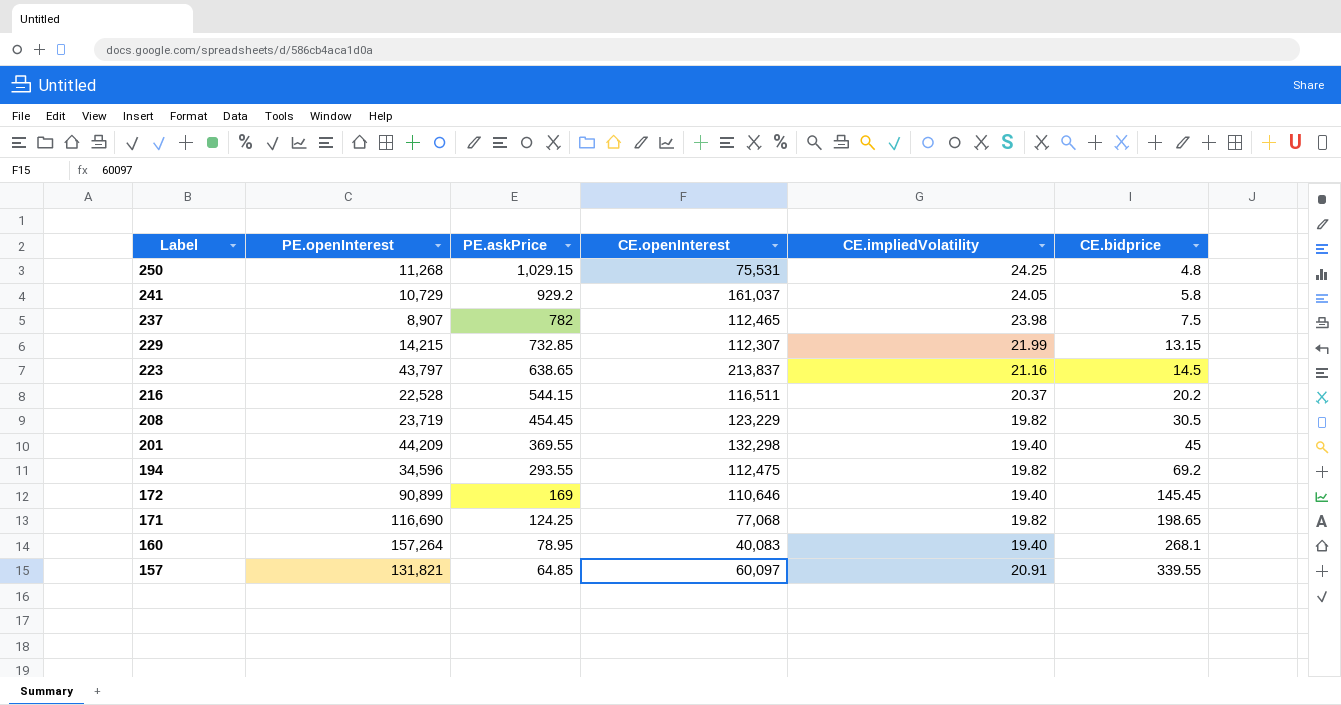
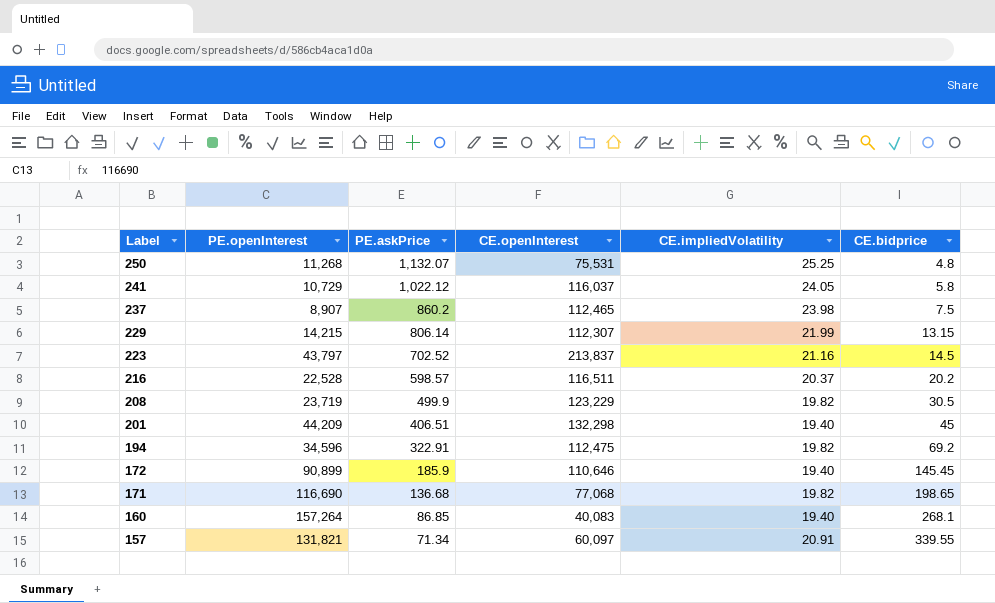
250 | PE.askPrice: 1,029.15 -> 1,132.07
250 | CE.impliedVolatility: 24.25 -> 25.25
241 | PE.askPrice: 929.2 -> 1,022.12
241 | CE.openInterest: 161,037 -> 116,037
237 | PE.askPrice: 782 -> 860.2
229 | PE.askPrice: 732.85 -> 806.14
223 | PE.askPrice: 638.65 -> 702.52
216 | PE.askPrice: 544.15 -> 598.57
208 | PE.askPrice: 454.45 -> 499.9
201 | PE.askPrice: 369.55 -> 406.51
194 | PE.askPrice: 293.55 -> 322.91
172 | PE.askPrice: 169 -> 185.9
171 | PE.askPrice: 124.25 -> 136.68
160 | PE.askPrice: 78.95 -> 86.85
157 | PE.askPrice: 64.85 -> 71.34

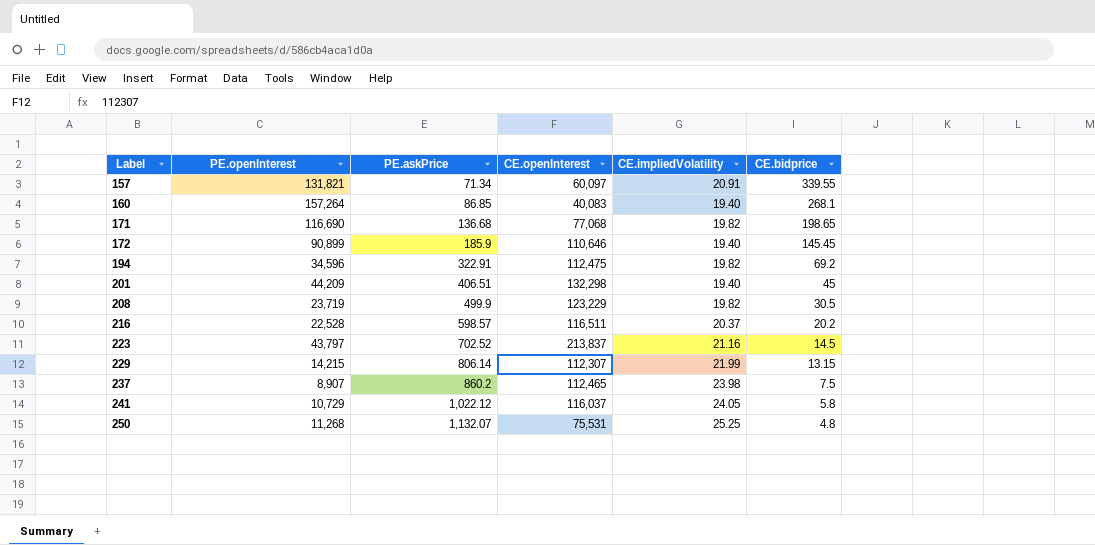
row order: Label descending -> Label ascending

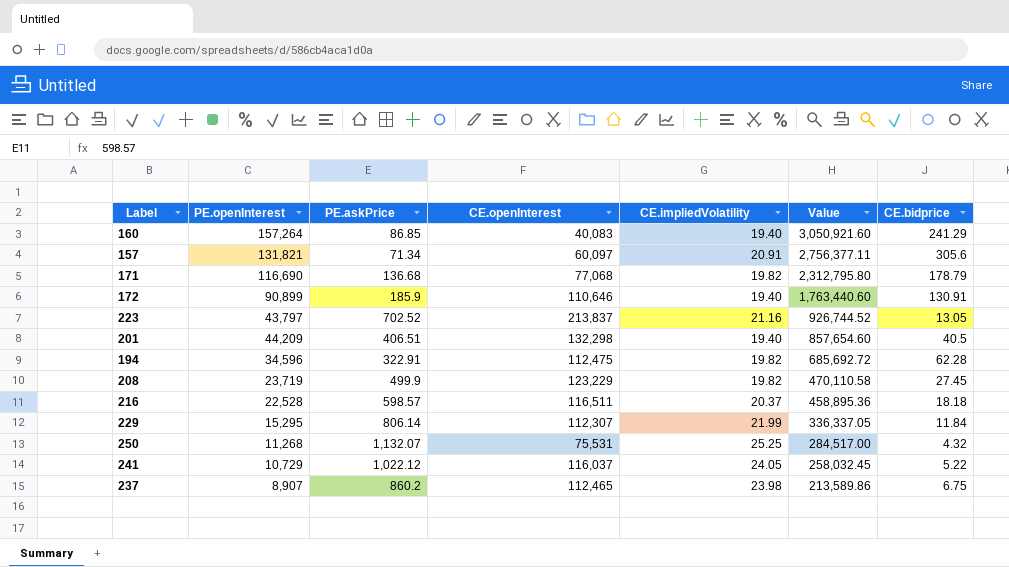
row order: Label ascending -> Value descending
column Value | formula: none -> [PE.openInterest] * [CE.impliedVolatility]
160 | CE.bidprice: 268.1 -> 241.29
157 | CE.bidprice: 339.55 -> 305.6
171 | CE.bidprice: 198.65 -> 178.79
172 | CE.bidprice: 145.45 -> 130.91
223 | CE.bidprice: 14.5 -> 13.05
201 | CE.bidprice: 45 -> 40.5
194 | CE.bidprice: 69.2 -> 62.28
208 | CE.bidprice: 30.5 -> 27.45
216 | CE.bidprice: 20.2 -> 18.18
229 | PE.openInterest: 14,215 -> 15,295
229 | CE.bidprice: 13.15 -> 11.84
250 | CE.bidprice: 4.8 -> 4.32
241 | CE.bidprice: 5.8 -> 5.22
237 | CE.bidprice: 7.5 -> 6.75

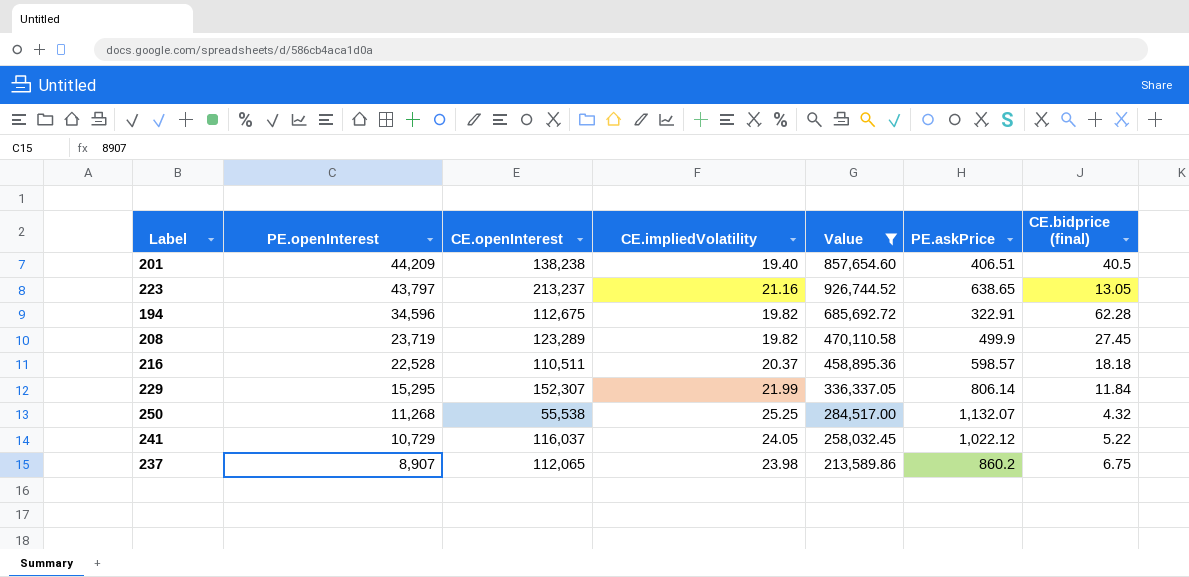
filter: none -> Value <= 926,744.52
row order: Value descending -> PE.openInterest descending
column PE.askPrice | position: 3 -> 6
column name: CE.bidprice -> CE.bidprice (final)
201 | CE.openInterest: 132,298 -> 138,238
223 | CE.openInterest: 213,837 -> 213,237
223 | PE.askPrice: 702.52 -> 638.65
194 | CE.openInterest: 112,475 -> 112,675
208 | CE.openInterest: 123,229 -> 123,289
216 | CE.openInterest: 116,511 -> 110,511
229 | CE.openInterest: 112,307 -> 152,307
250 | CE.openInterest: 75,531 -> 55,538
237 | CE.openInterest: 112,465 -> 112,065

